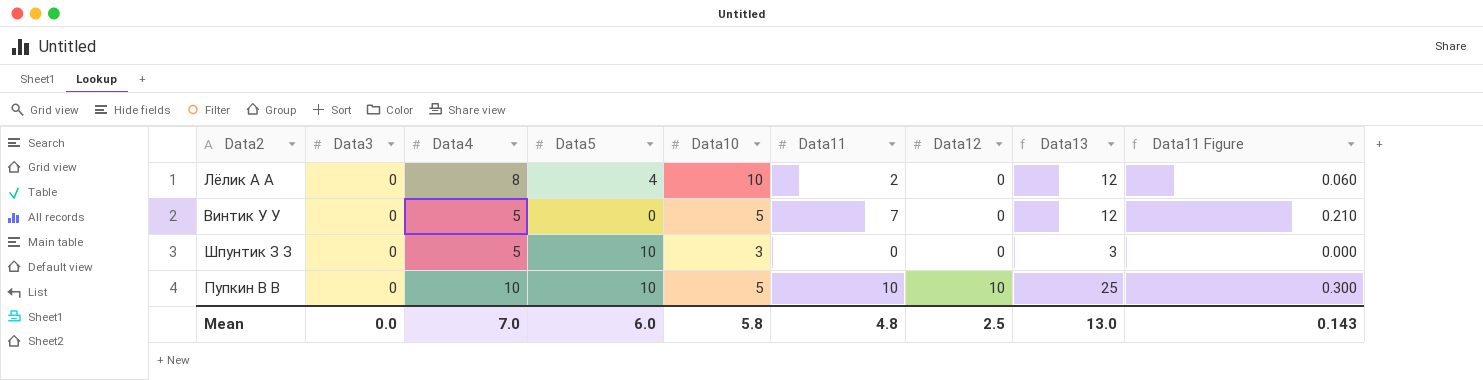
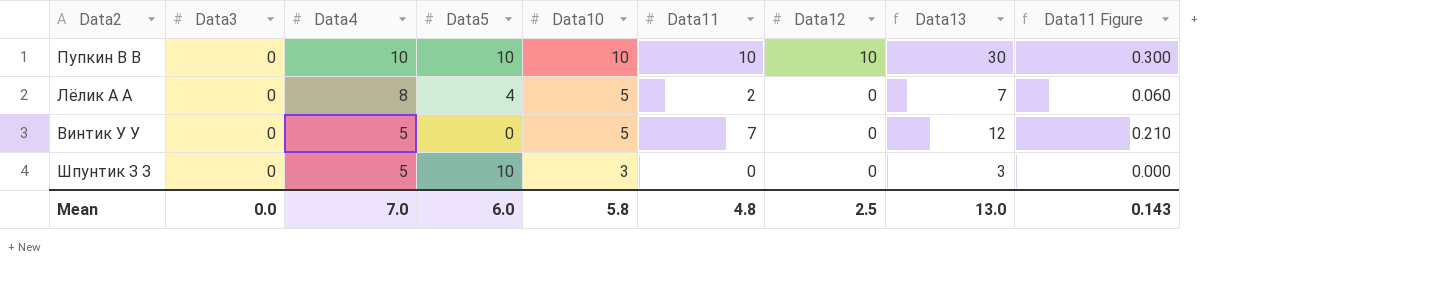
row order: Data12 ascending -> Data4 descending
Пупкин В В | Data10: 5 -> 10
Пупкин В В | Data13: 25 -> 30
Лёлик А А | Data10: 10 -> 5
Лёлик А А | Data13: 12 -> 7

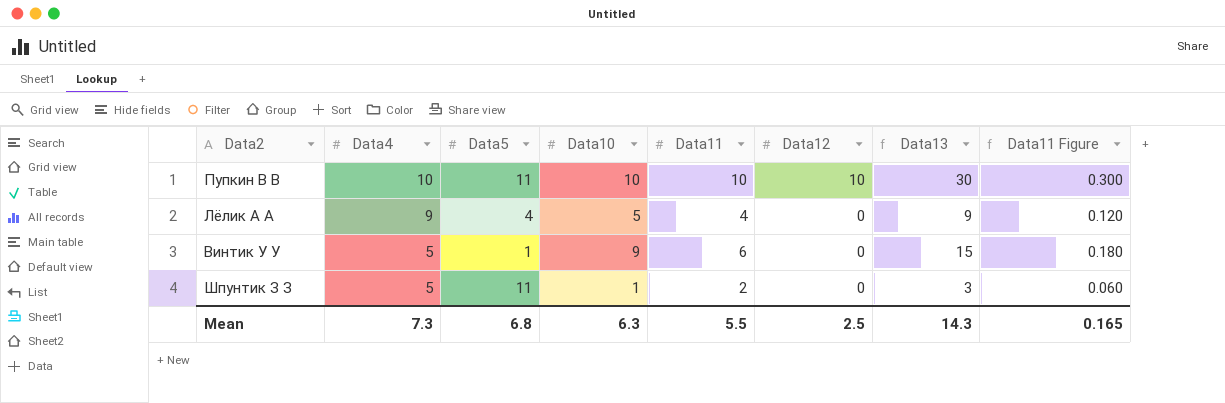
column Data3 | position: 2 -> none
Пупкин В В | Data5: 10 -> 11
Лёлик А А | Data4: 8 -> 9
Лёлик А А | Data11: 2 -> 4
Лёлик А А | Data13: 7 -> 9
Лёлик А А | Data11 Figure: 0.060 -> 0.120
Винтик У У | Data5: 0 -> 1
Винтик У У | Data10: 5 -> 9
Винтик У У | Data11: 7 -> 6
Винтик У У | Data13: 12 -> 15
Винтик У У | Data11 Figure: 0.210 -> 0.180
Шпунтик З З | Data5: 10 -> 11
Шпунтик З З | Data10: 3 -> 1
Шпунтик З З | Data11: 0 -> 2
Шпунтик З З | Data11 Figure: 0.000 -> 0.060
Mean | Data4: 7.0 -> 7.3
Mean | Data5: 6.0 -> 6.8
Mean | Data10: 5.8 -> 6.3
Mean | Data11: 4.8 -> 5.5
Mean | Data13: 13.0 -> 14.3
Mean | Data11 Figure: 0.143 -> 0.165

